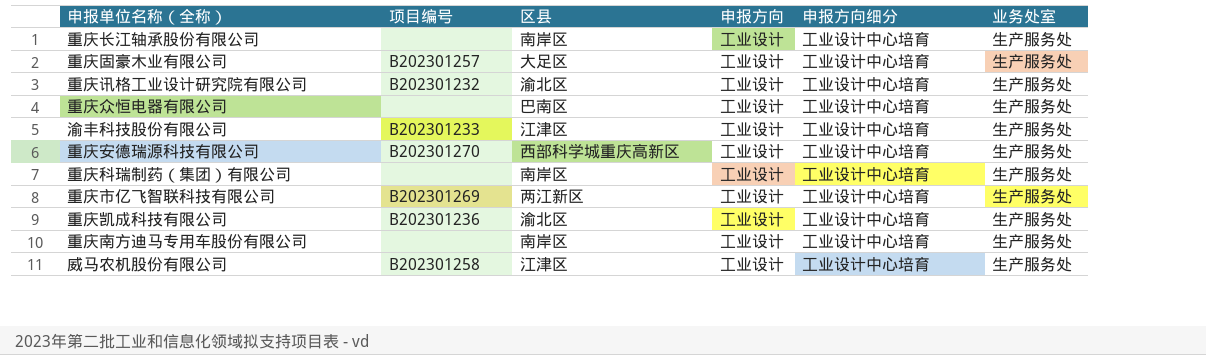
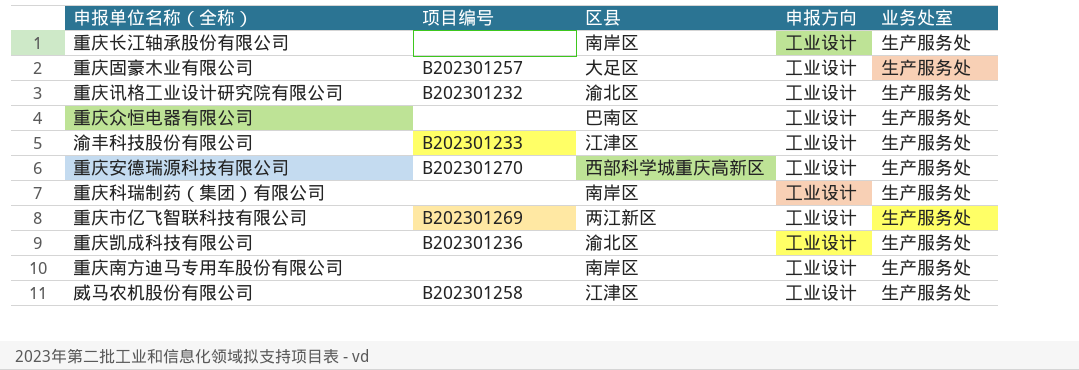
column 申报方向细分 | position: 5 -> none

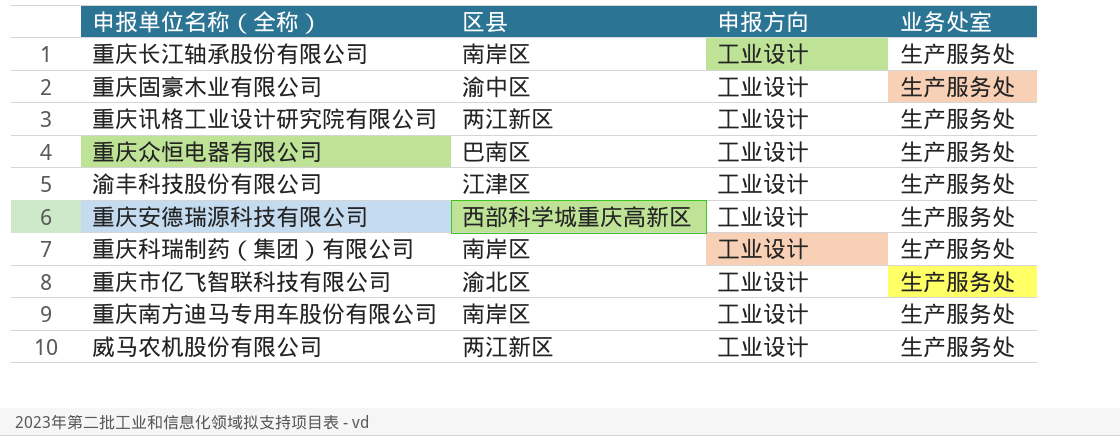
column 项目编号 | position: 2 -> none
row 重庆凯成科技有限公司: B202301236 | 渝北区 | 工业设计 | 生产服务处 -> none
重庆固豪木业有限公司 | 区县: 大足区 -> 渝中区
重庆讯格工业设计研究院有限公司 | 区县: 渝北区 -> 两江新区
重庆市亿飞智联科技有限公司 | 区县: 两江新区 -> 渝北区
威马农机股份有限公司 | 区县: 江津区 -> 两江新区

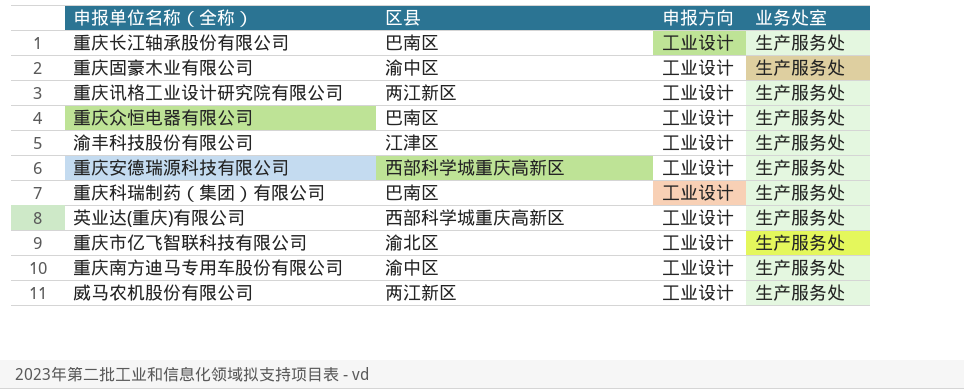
重庆长江轴承股份有限公司 | 区县: 南岸区 -> 巴南区
重庆科瑞制药（集团）有限公司 | 区县: 南岸区 -> 巴南区
row 英业达(重庆)有限公司: none -> 西部科学城重庆高新区 | 工业设计 | 生产服务处
重庆南方迪马专用车股份有限公司 | 区县: 南岸区 -> 渝中区

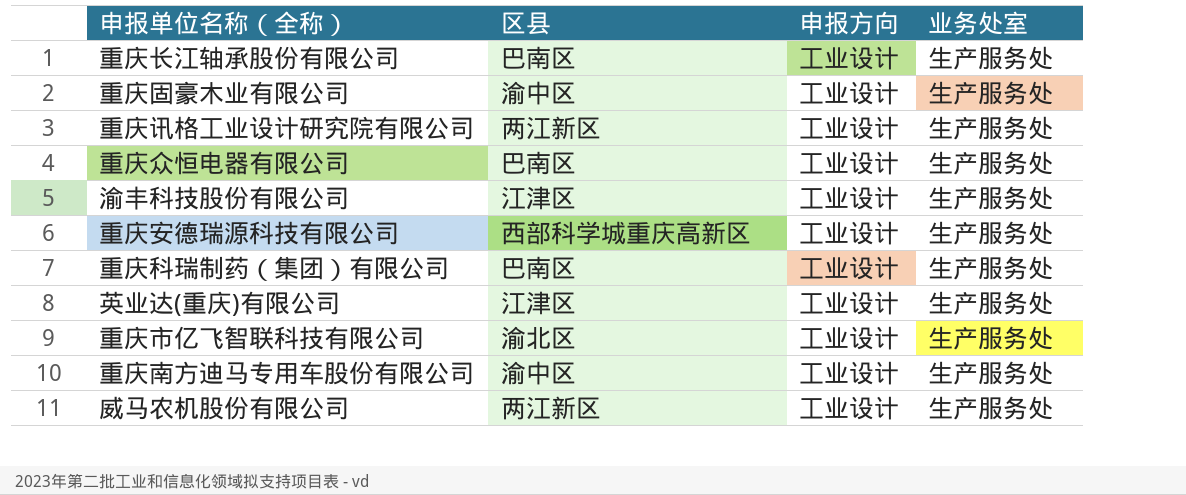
英业达(重庆)有限公司 | 区县: 西部科学城重庆高新区 -> 江津区

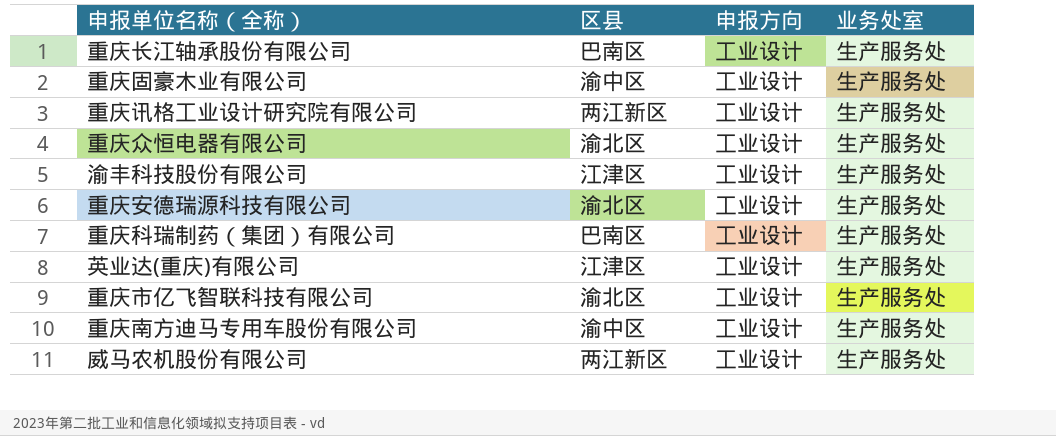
重庆众恒电器有限公司 | 区县: 巴南区 -> 渝北区
重庆安德瑞源科技有限公司 | 区县: 西部科学城重庆高新区 -> 渝北区

